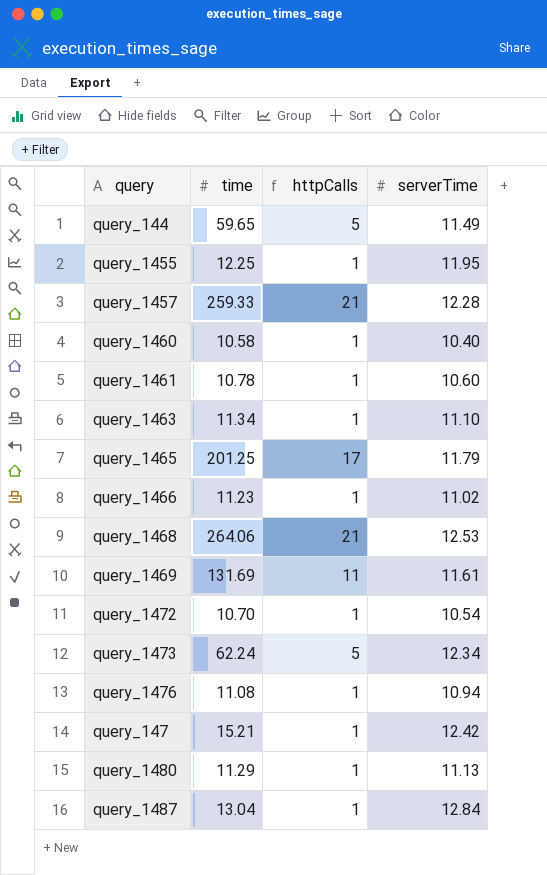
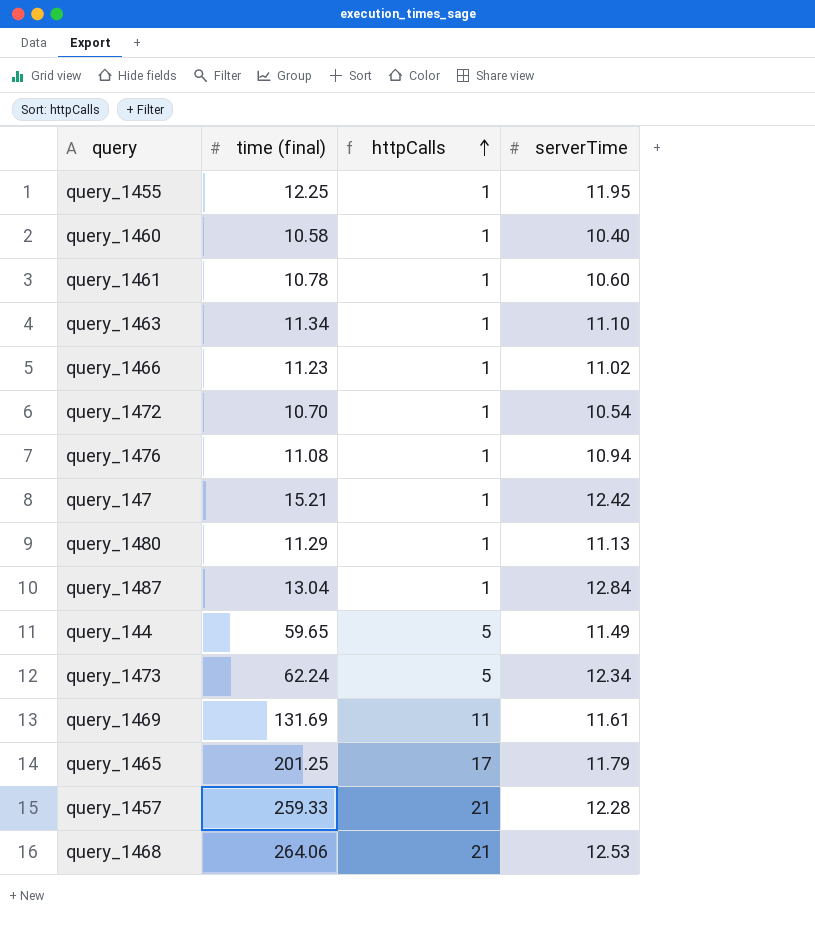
row order: none -> httpCalls ascending
column name: time -> time (final)

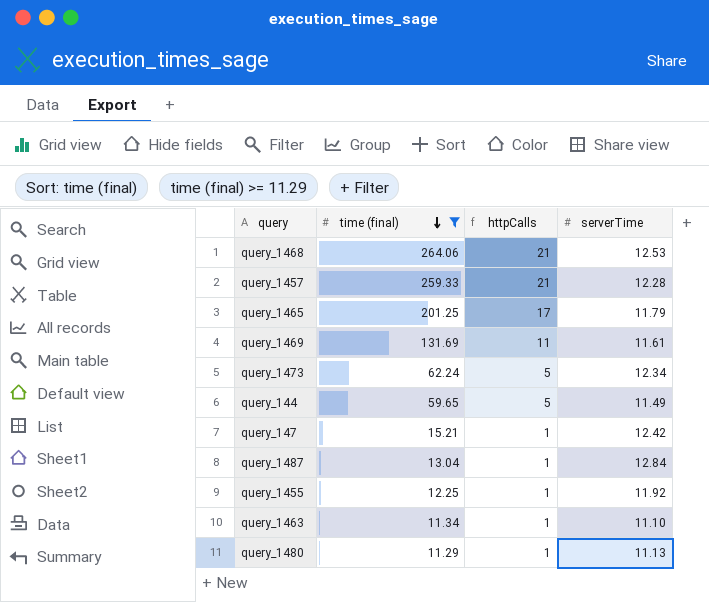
filter: none -> time (final) >= 11.29
row order: httpCalls ascending -> time (final) descending
query_1455 | serverTime: 11.95 -> 11.92

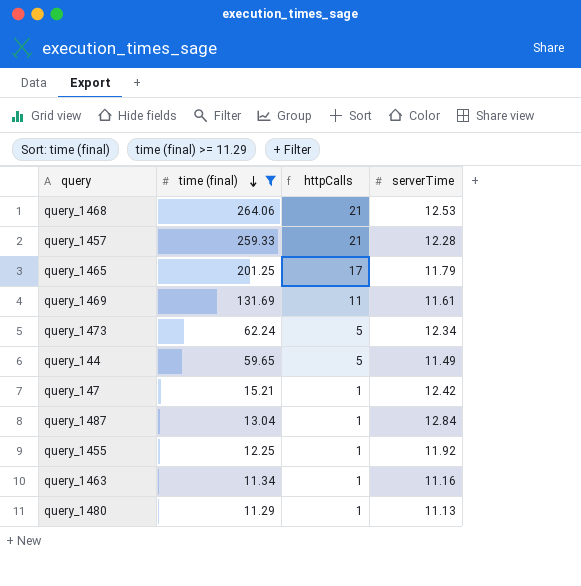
query_1463 | serverTime: 11.10 -> 11.16

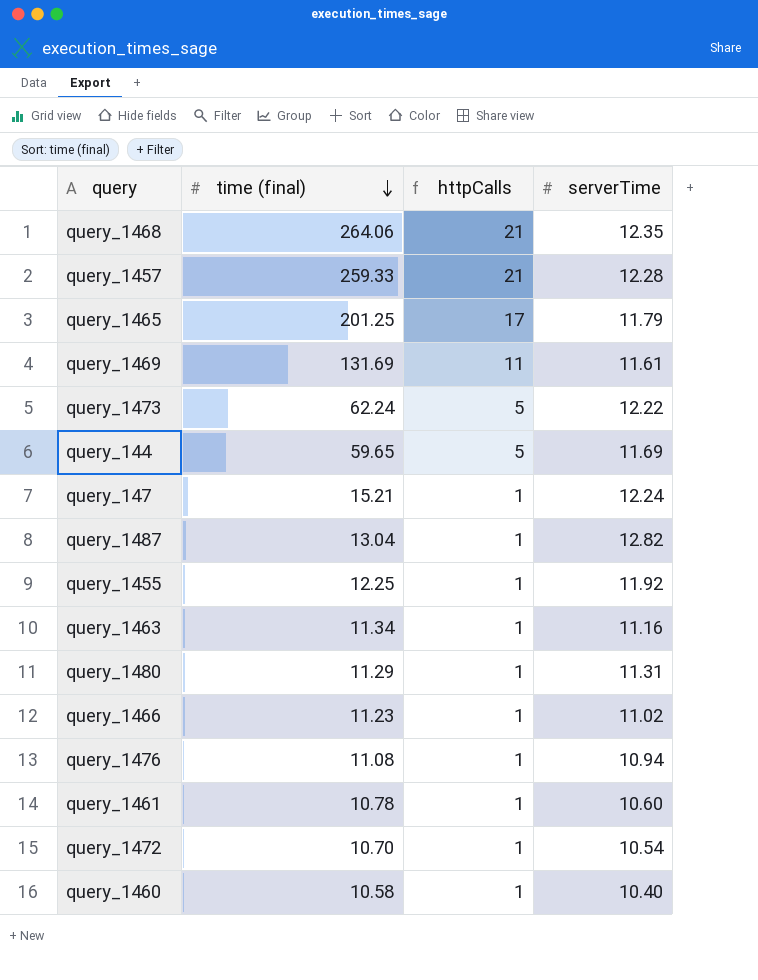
filter: time (final) >= 11.29 -> none
query_1468 | serverTime: 12.53 -> 12.35
query_1473 | serverTime: 12.34 -> 12.22
query_144 | serverTime: 11.49 -> 11.69
query_147 | serverTime: 12.42 -> 12.24
query_1487 | serverTime: 12.84 -> 12.82
query_1480 | serverTime: 11.13 -> 11.31

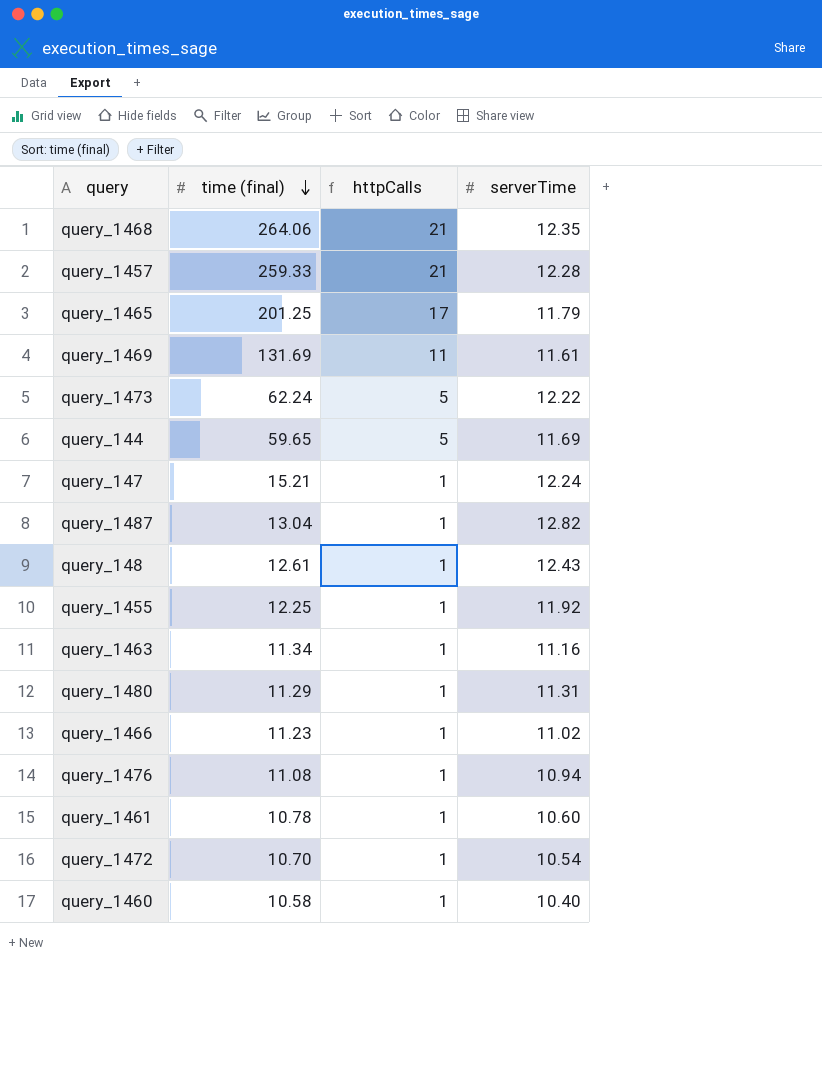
row query_148: none -> 12.61 | 1 | 12.43

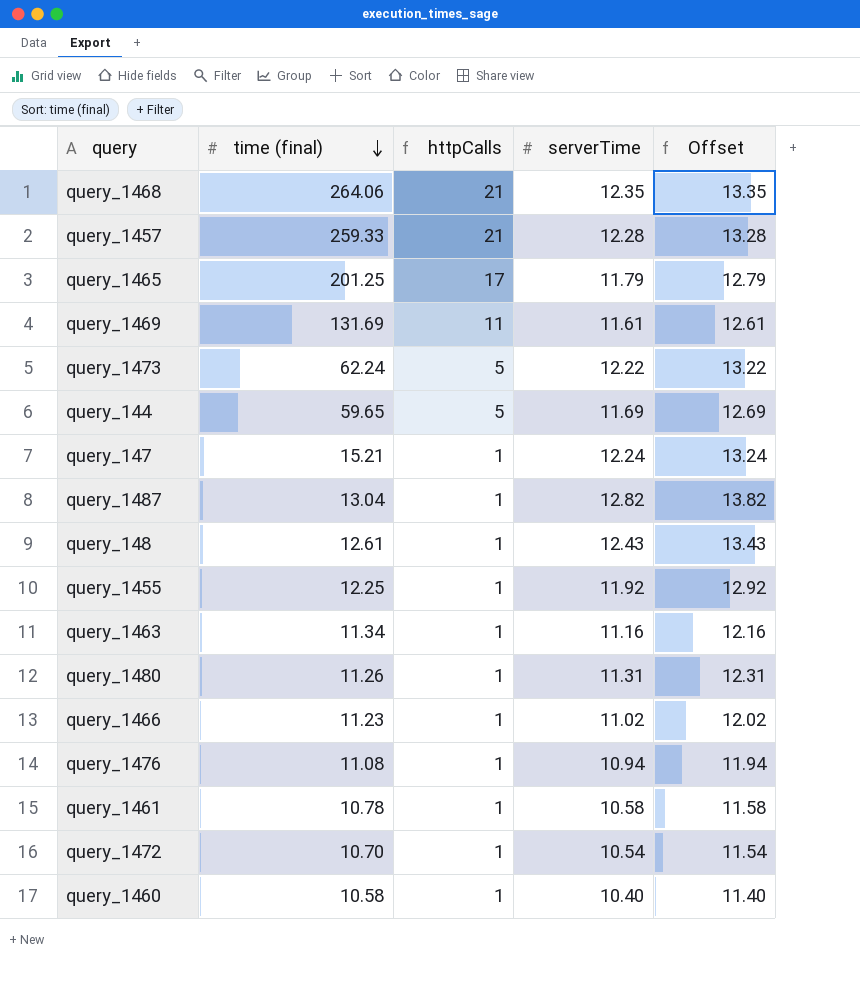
column Offset | formula: none -> [serverTime] + 1
query_1480 | time (final): 11.29 -> 11.26
query_1461 | serverTime: 10.60 -> 10.58

